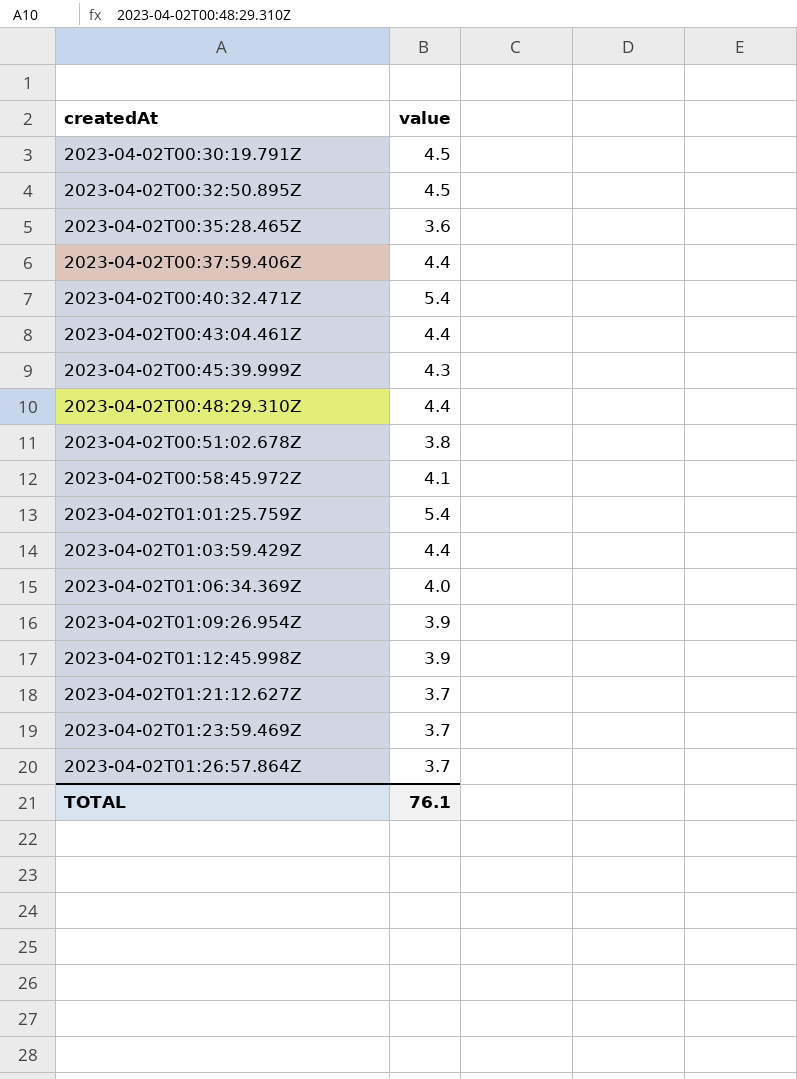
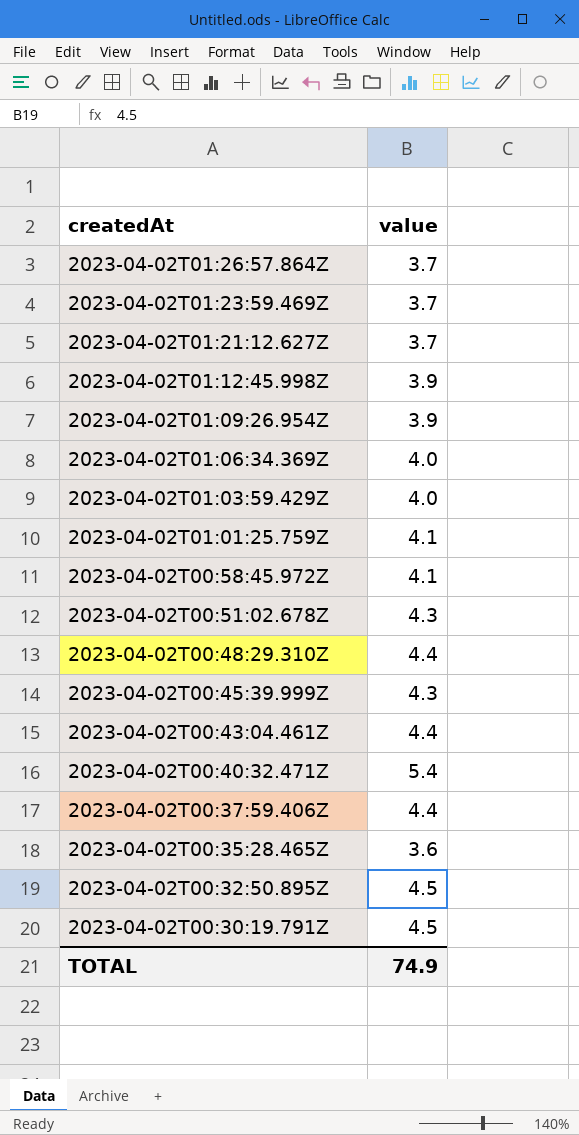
row order: createdAt ascending -> createdAt descending
2023-04-02T01:03:59.429Z | value: 4.4 -> 4.0
2023-04-02T01:01:25.759Z | value: 5.4 -> 4.1
2023-04-02T00:51:02.678Z | value: 3.8 -> 4.3
TOTAL | value: 76.1 -> 74.9

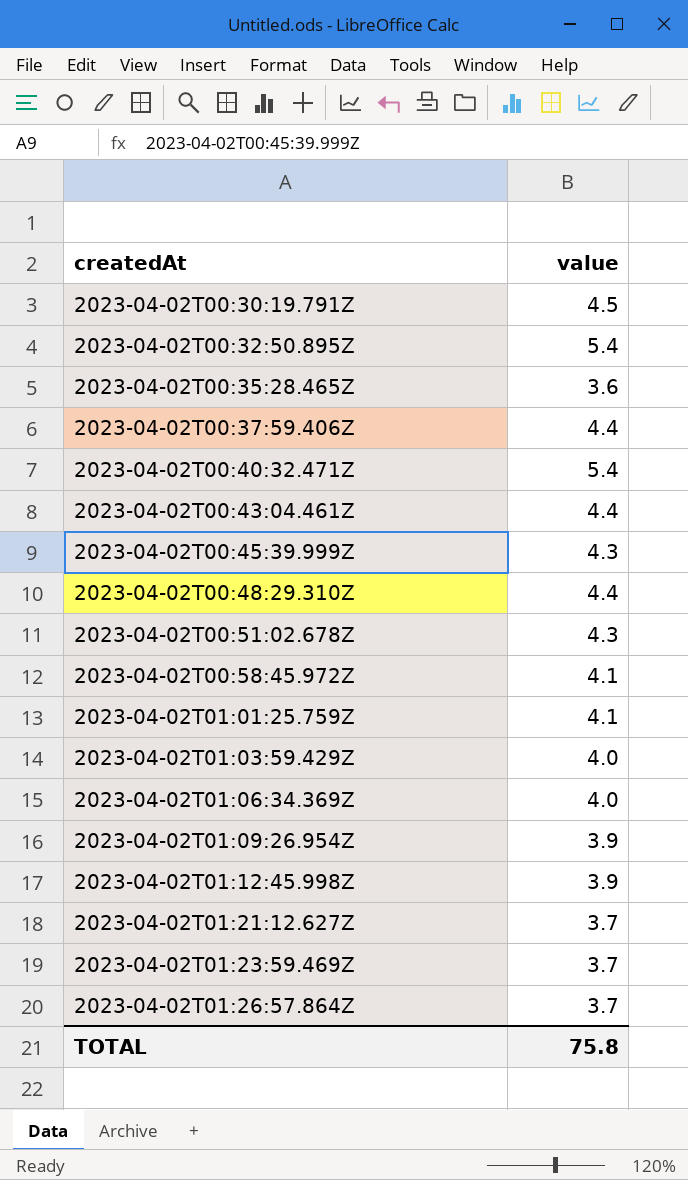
row order: createdAt descending -> createdAt ascending
2023-04-02T00:32:50.895Z | value: 4.5 -> 5.4
TOTAL | value: 74.9 -> 75.8

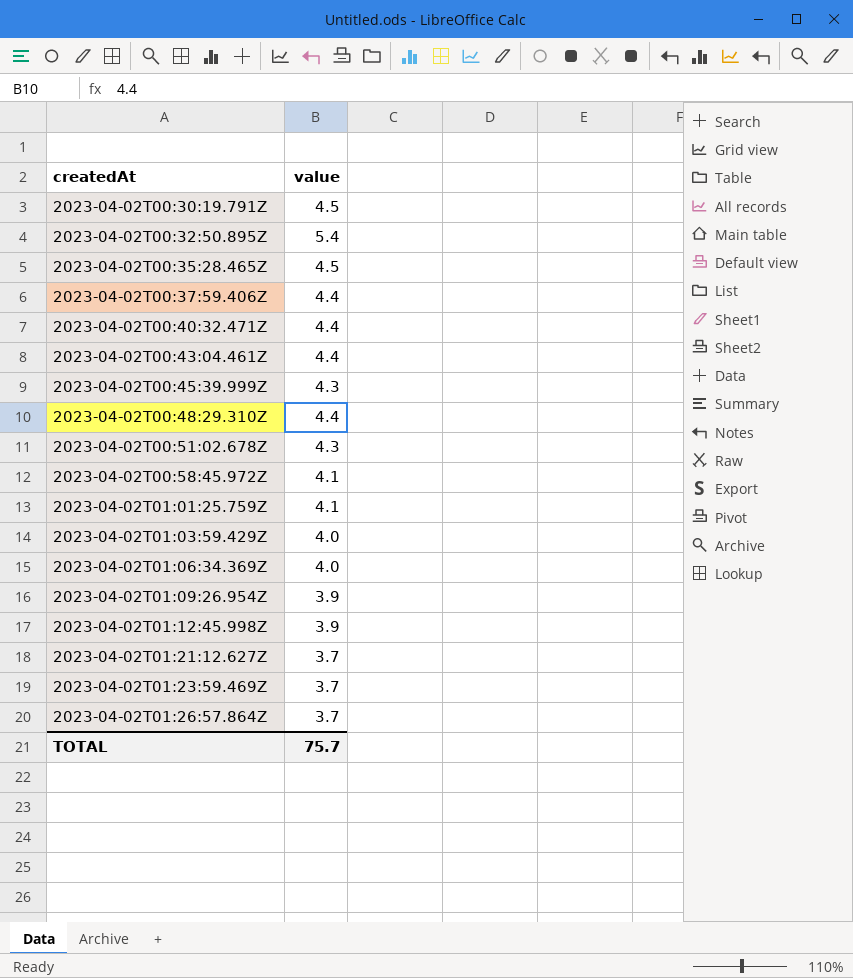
2023-04-02T00:35:28.465Z | value: 3.6 -> 4.5
2023-04-02T00:40:32.471Z | value: 5.4 -> 4.4
TOTAL | value: 75.8 -> 75.7

